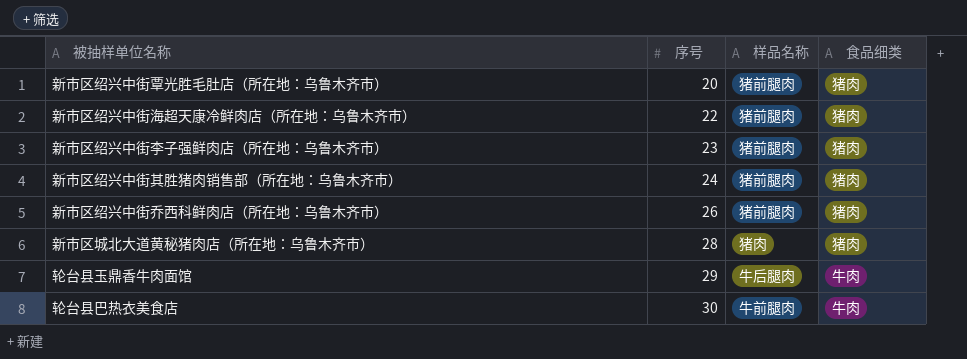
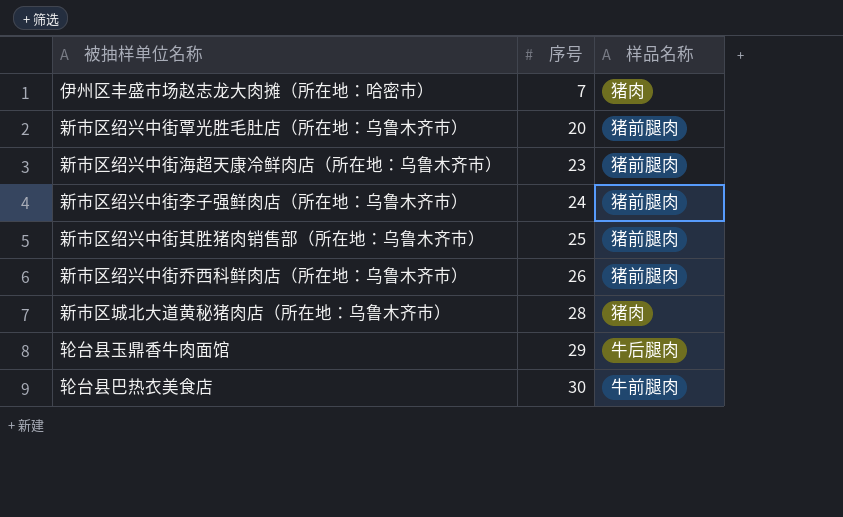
column 食品细类 | position: 4 -> none
row 伊州区丰盛市场赵志龙大肉摊（所在地：哈密市）: none -> 7 | 猪肉
新市区绍兴中街海超天康冷鲜肉店（所在地：乌鲁木齐市） | 序号: 22 -> 23
新市区绍兴中街李子强鲜肉店（所在地：乌鲁木齐市） | 序号: 23 -> 24
新市区绍兴中街其胜猪肉销售部（所在地：乌鲁木齐市） | 序号: 24 -> 25

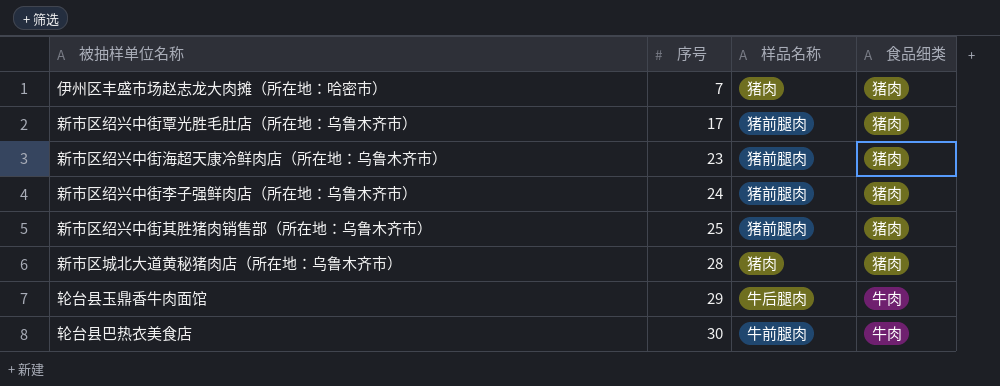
column 食品细类 | position: none -> 4
row 新市区绍兴中街乔西科鲜肉店（所在地：乌鲁木齐市）: 26 | 猪前腿肉 -> none
新市区绍兴中街覃光胜毛肚店（所在地：乌鲁木齐市） | 序号: 20 -> 17

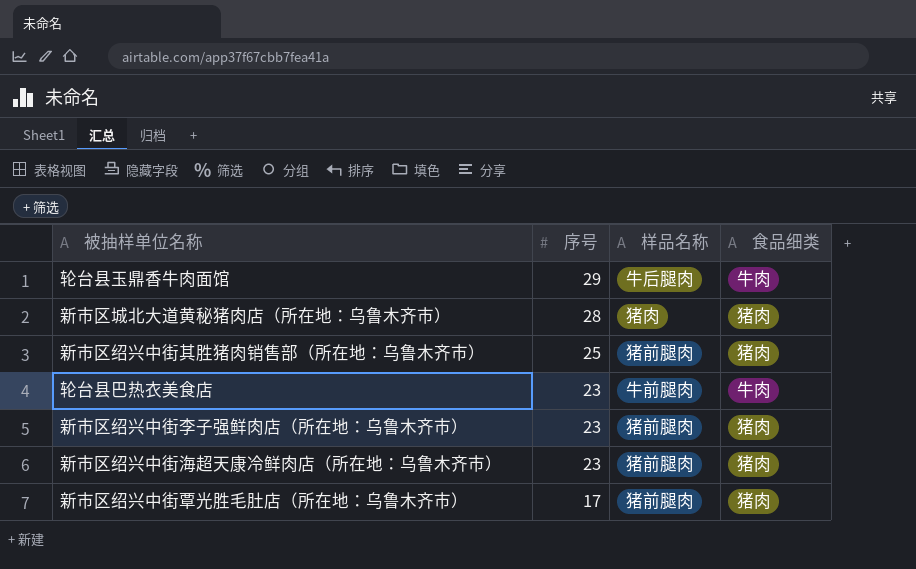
row order: 序号 ascending -> 序号 descending
row 伊州区丰盛市场赵志龙大肉摊（所在地：哈密市）: 7 | 猪肉 | 猪肉 -> none
轮台县巴热衣美食店 | 序号: 30 -> 23
新市区绍兴中街李子强鲜肉店（所在地：乌鲁木齐市） | 序号: 24 -> 23

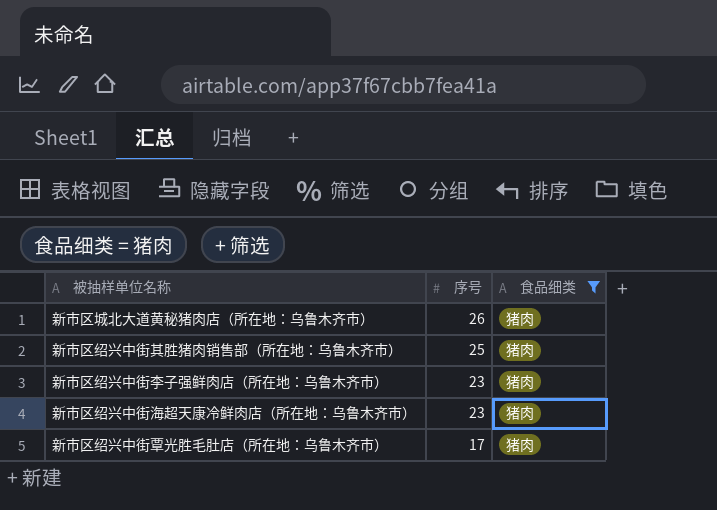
filter: none -> 食品细类 = 猪肉
column 样品名称 | position: 3 -> none
新市区城北大道黄秘猪肉店（所在地：乌鲁木齐市） | 序号: 28 -> 26

